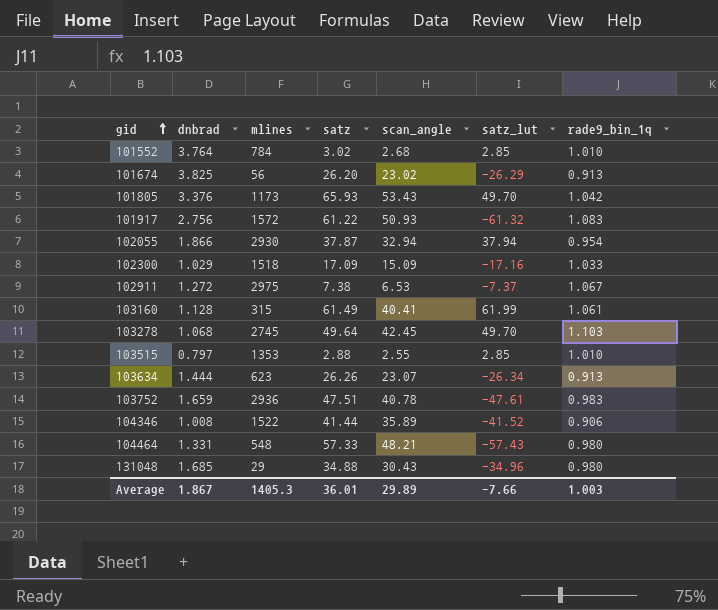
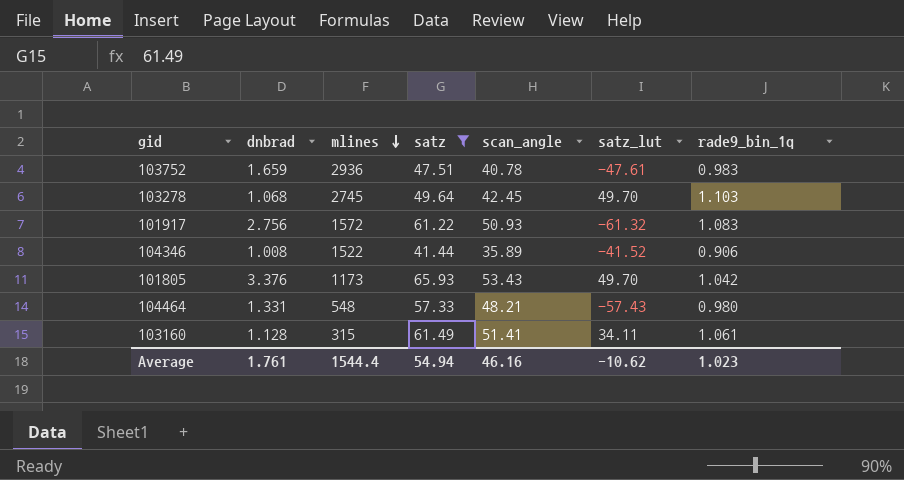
filter: none -> satz >= 41.44
row order: gid ascending -> mlines descending
103160 | scan_angle: 40.41 -> 51.41
103160 | satz_lut: 61.99 -> 34.11
Average | dnbrad: 1.867 -> 1.761
Average | mlines: 1405.3 -> 1544.4
Average | satz: 36.01 -> 54.94
Average | scan_angle: 29.89 -> 46.16
Average | satz_lut: -7.66 -> -10.62
Average | rade9_bin_1q: 1.003 -> 1.023

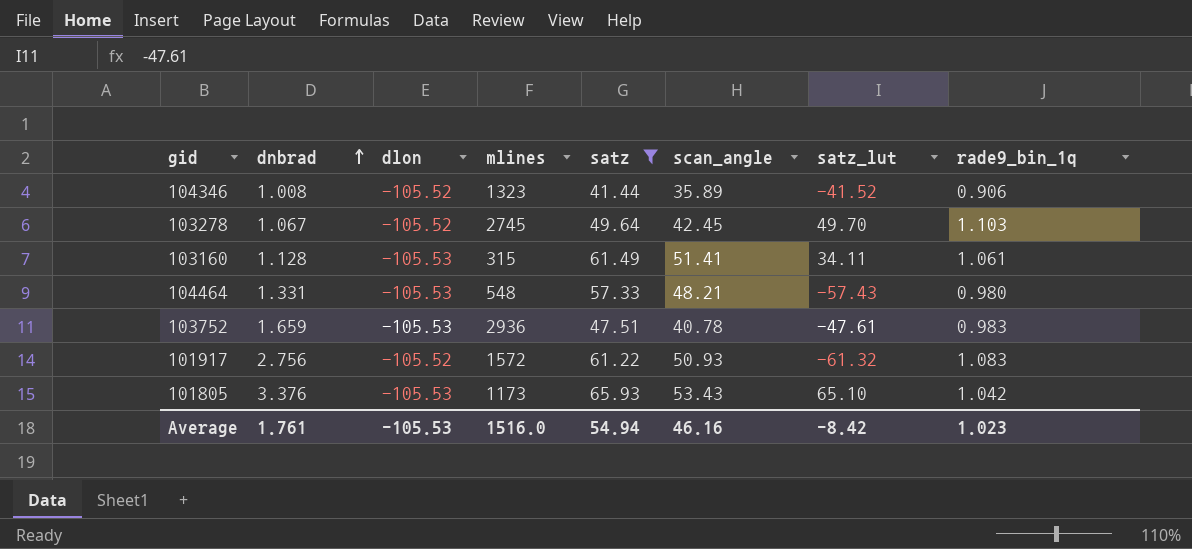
row order: mlines descending -> dnbrad ascending
column dlon | position: none -> 3
104346 | mlines: 1522 -> 1323
103278 | dnbrad: 1.068 -> 1.067
101805 | satz_lut: 49.70 -> 65.10
Average | mlines: 1544.4 -> 1516.0
Average | satz_lut: -10.62 -> -8.42

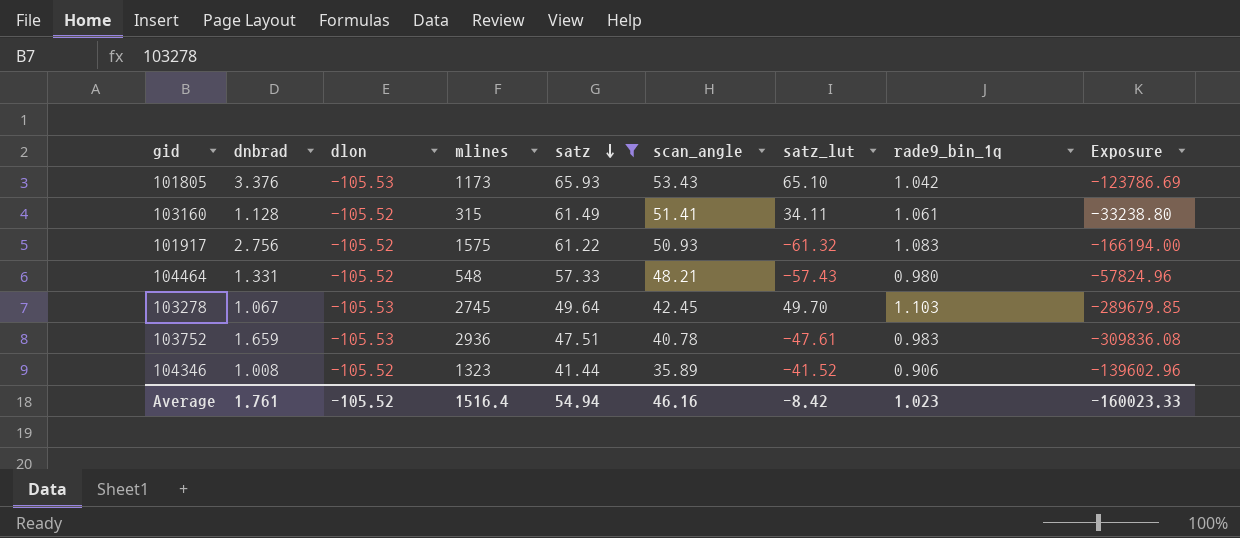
row order: dnbrad ascending -> satz descending
column Exposure | formula: none -> [dlon] * [mlines]
103160 | dlon: -105.53 -> -105.52
101917 | mlines: 1572 -> 1575
104464 | dlon: -105.53 -> -105.52
103278 | dlon: -105.52 -> -105.53
Average | dlon: -105.53 -> -105.52
Average | mlines: 1516.0 -> 1516.4

